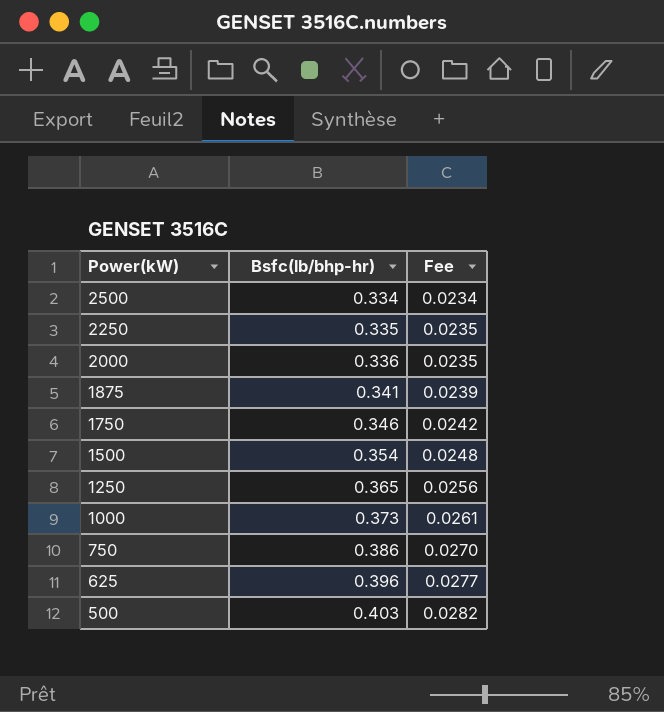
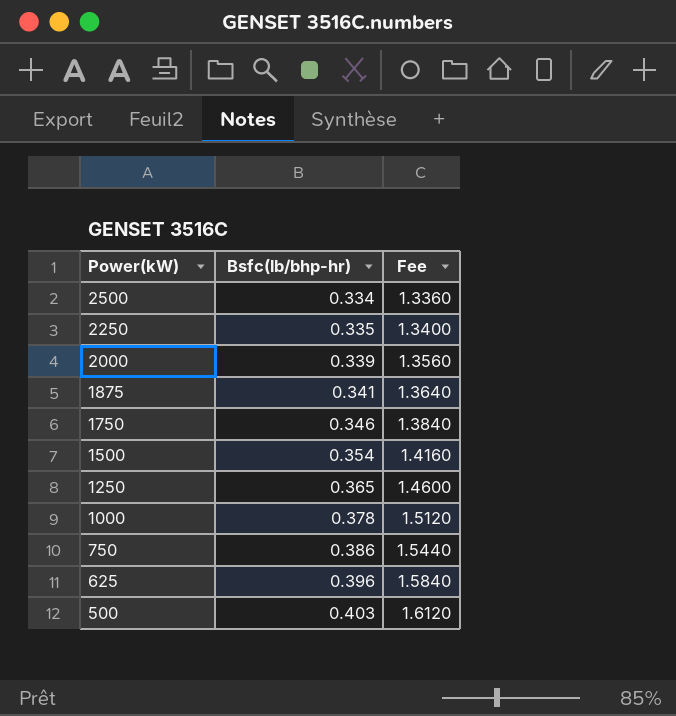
column Fee | formula: [Bsfc(lb/bhp-hr)] * 0.07 -> [Bsfc(lb/bhp-hr)] * 4
2000 | Bsfc(lb/bhp-hr): 0.336 -> 0.339
1000 | Bsfc(lb/bhp-hr): 0.373 -> 0.378

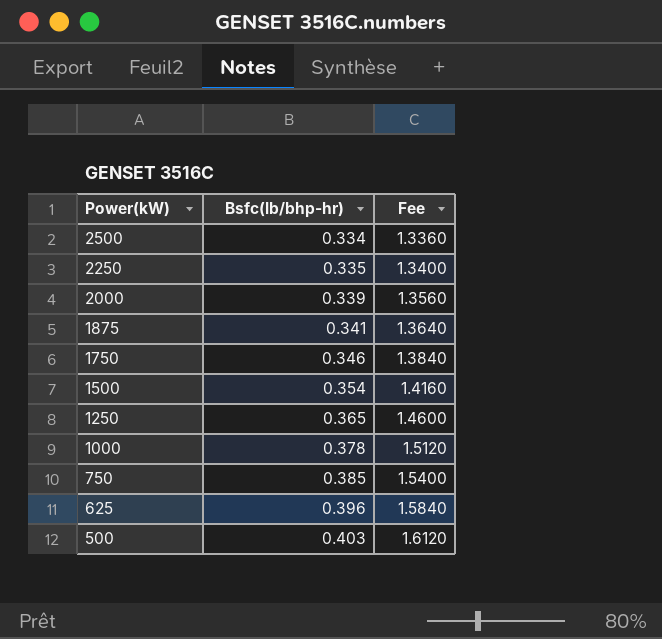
750 | Bsfc(lb/bhp-hr): 0.386 -> 0.385
750 | Fee: 1.5440 -> 1.5400

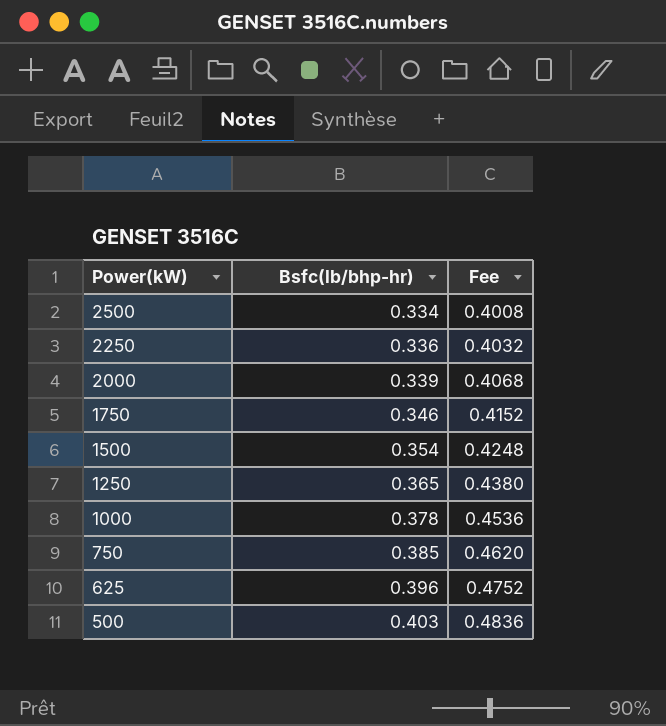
column Fee | formula: [Bsfc(lb/bhp-hr)] * 4 -> [Bsfc(lb/bhp-hr)] * 1.2
row 1875: 0.341 | 1.3640 -> none
2250 | Bsfc(lb/bhp-hr): 0.335 -> 0.336

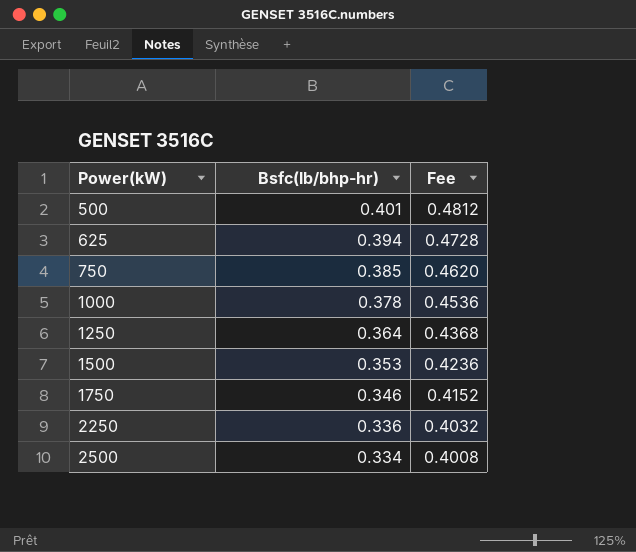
row order: Power(kW) descending -> Power(kW) ascending
row 2000: 0.339 | 0.4068 -> none
500 | Bsfc(lb/bhp-hr): 0.403 -> 0.401
500 | Fee: 0.4836 -> 0.4812
625 | Bsfc(lb/bhp-hr): 0.396 -> 0.394
625 | Fee: 0.4752 -> 0.4728
1250 | Bsfc(lb/bhp-hr): 0.365 -> 0.364
1250 | Fee: 0.4380 -> 0.4368
1500 | Bsfc(lb/bhp-hr): 0.354 -> 0.353
1500 | Fee: 0.4248 -> 0.4236

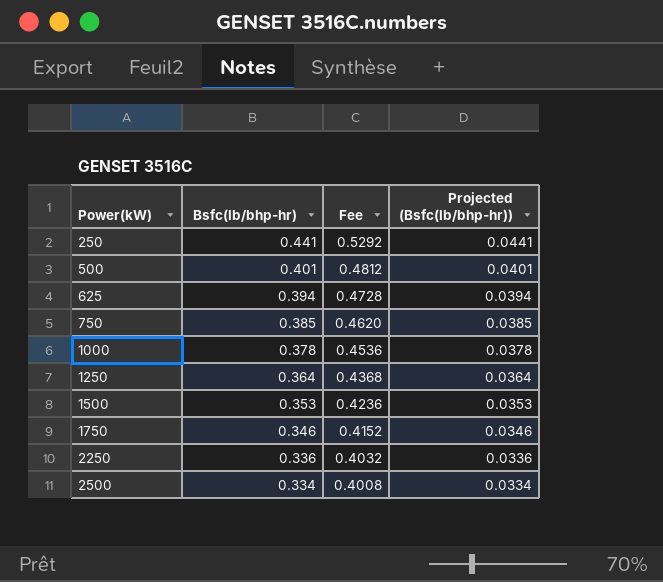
column Projected (Bsfc(lb/bhp-hr)) | formula: none -> [Bsfc(lb/bhp-hr)] * 0.1
row 250: none -> 0.441 | 0.5292 | 0.0441

